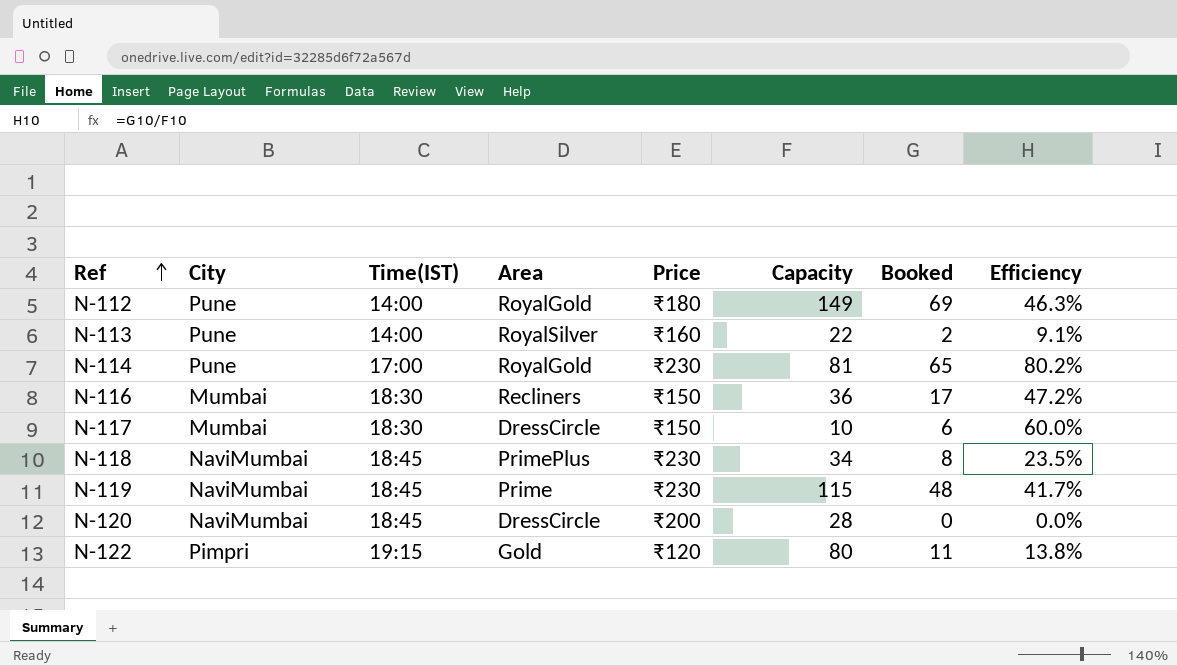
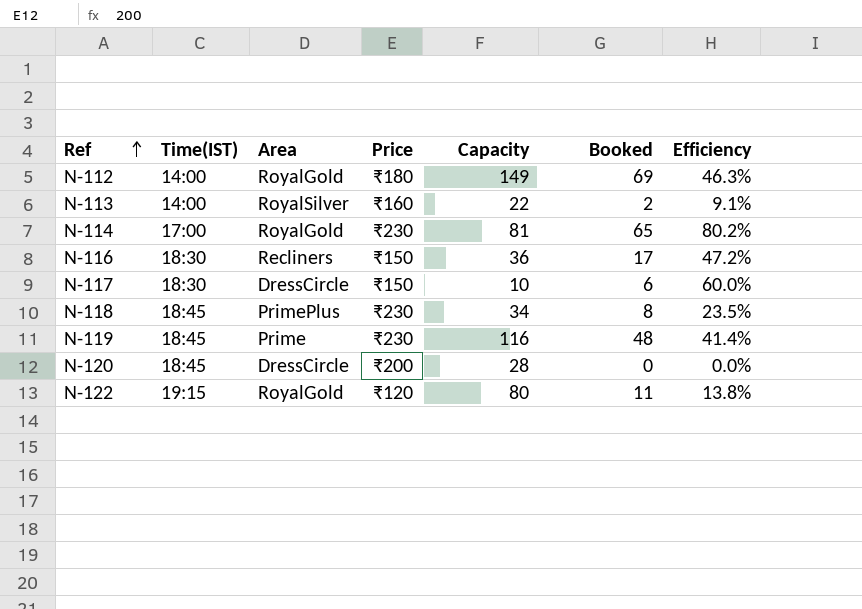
column City | position: 2 -> none
N-119 | Capacity: 115 -> 116
N-119 | Efficiency: 41.7% -> 41.4%
N-122 | Area: Gold -> RoyalGold

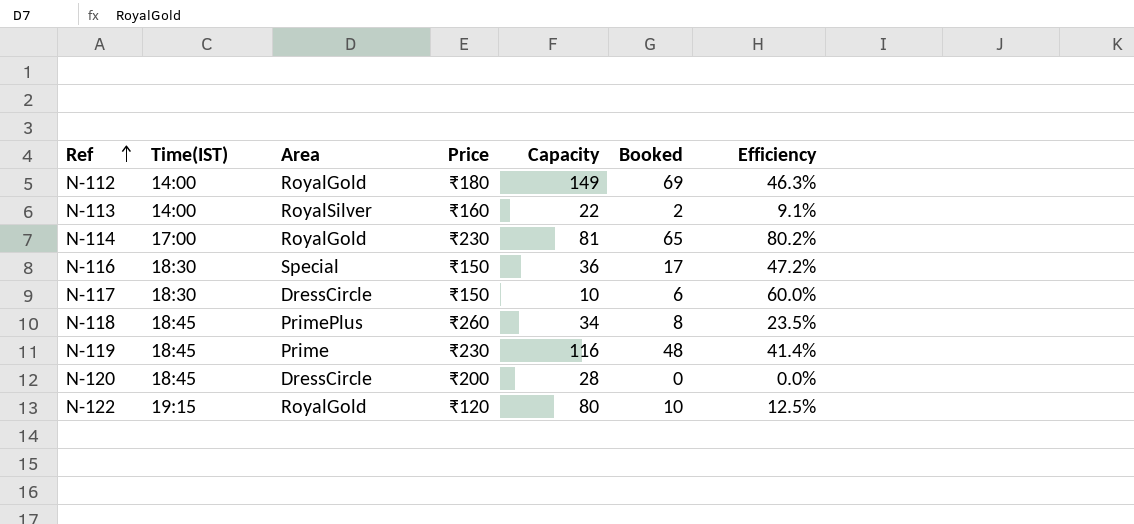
N-116 | Area: Recliners -> Special
N-118 | Price: ₹230 -> ₹260
N-122 | Booked: 11 -> 10
N-122 | Efficiency: 13.8% -> 12.5%

